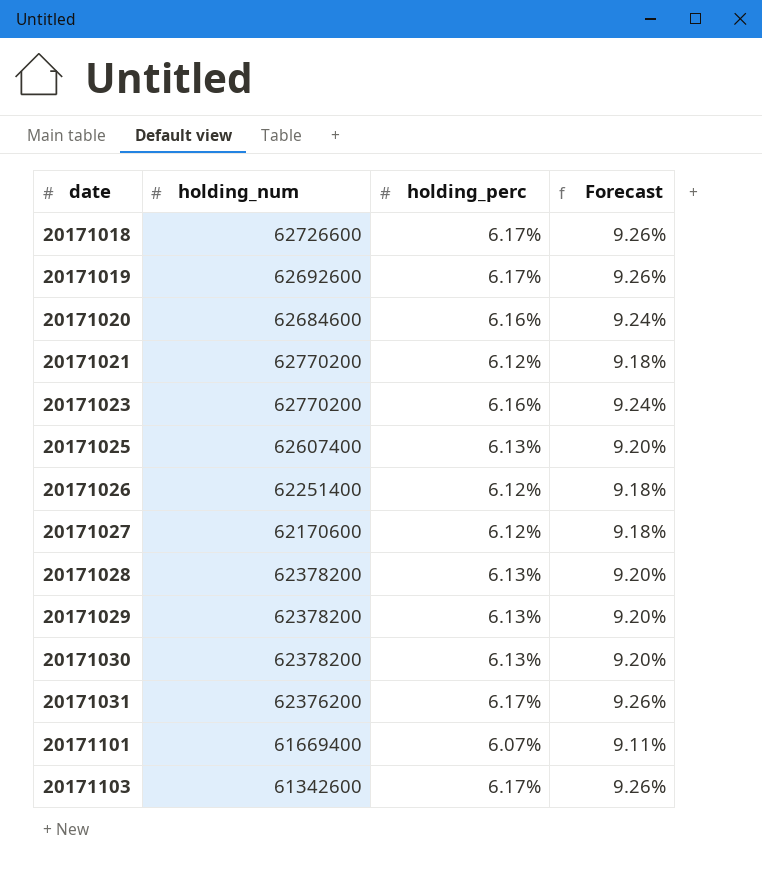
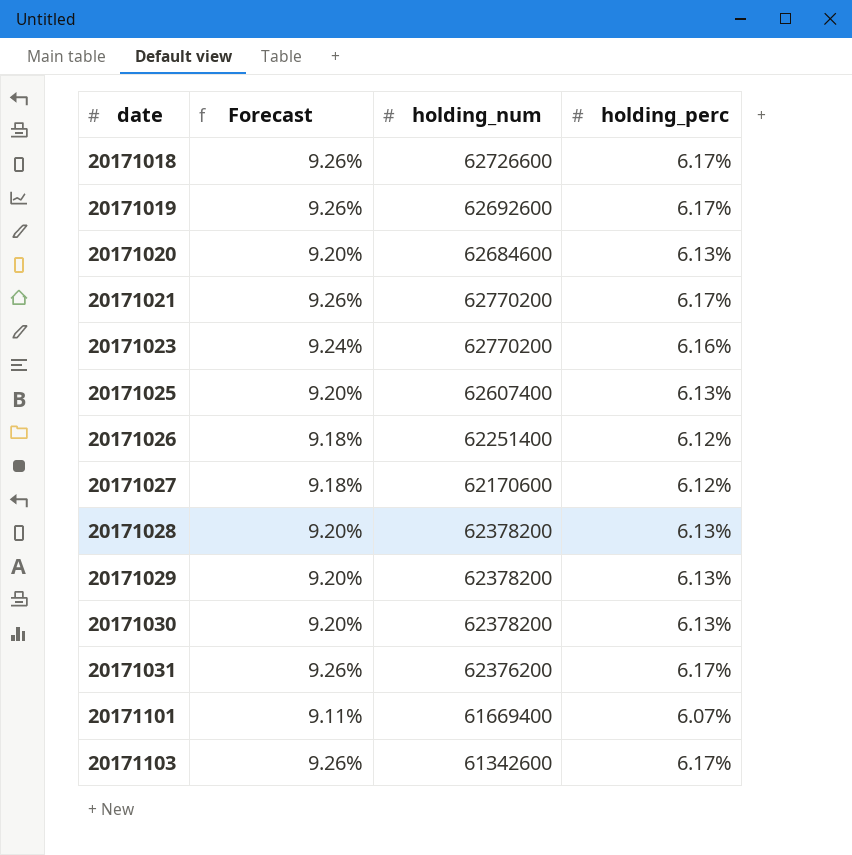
column Forecast | position: 4 -> 2
20171020 | Forecast: 9.24% -> 9.20%
20171020 | holding_perc: 6.16% -> 6.13%
20171021 | Forecast: 9.18% -> 9.26%
20171021 | holding_perc: 6.12% -> 6.17%

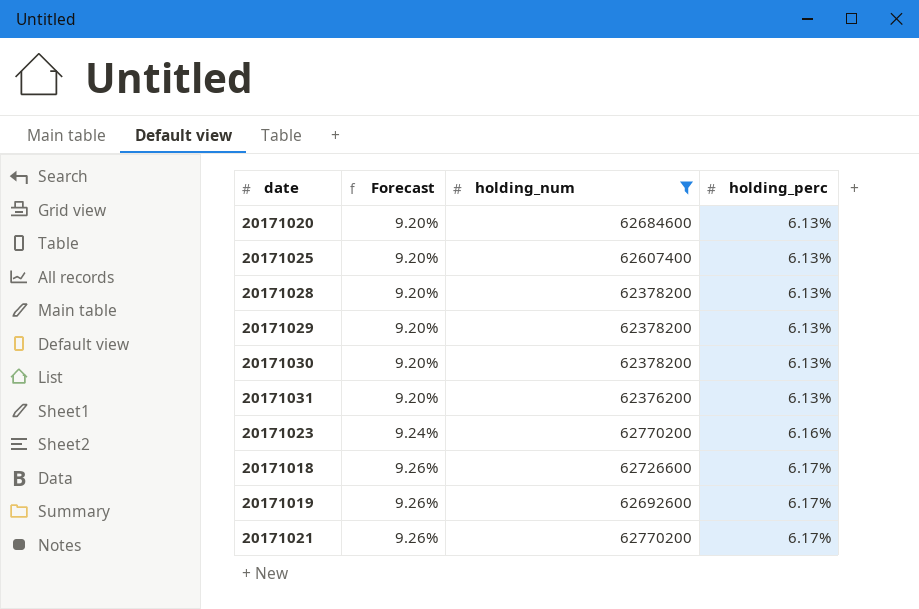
filter: none -> holding_num >= 62376200
row order: date ascending -> Forecast ascending
20171031 | Forecast: 9.26% -> 9.20%
20171031 | holding_perc: 6.17% -> 6.13%

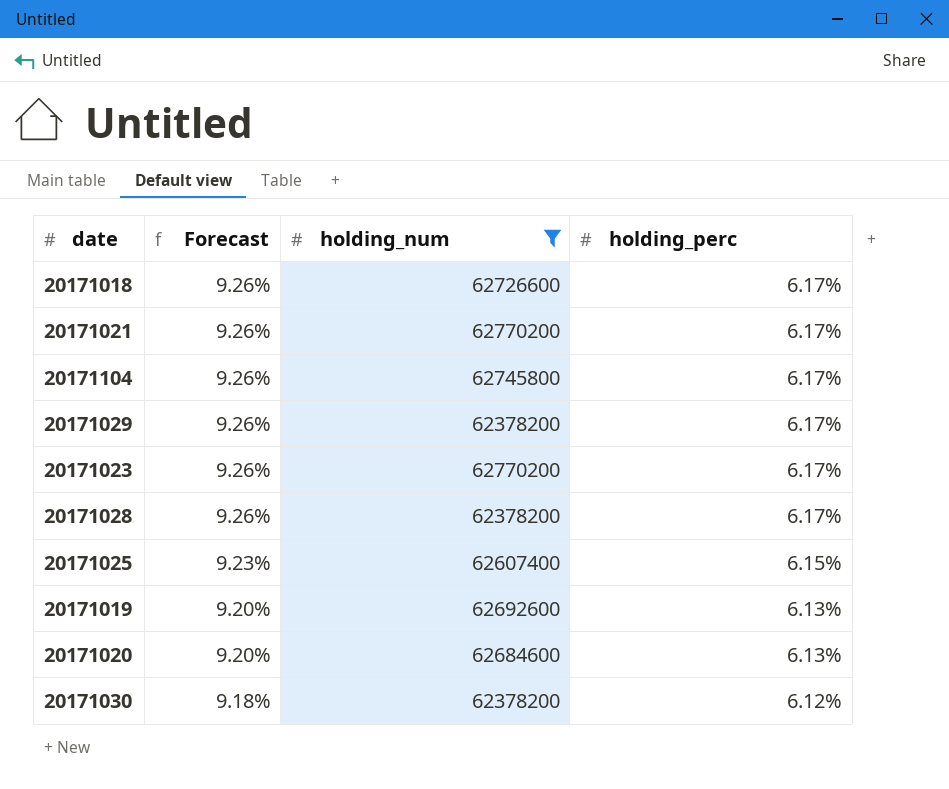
row order: Forecast ascending -> Forecast descending
row 20171031: 9.20% | 62376200 | 6.13% -> none
row 20171104: none -> 9.26% | 62745800 | 6.17%
20171029 | Forecast: 9.20% -> 9.26%
20171029 | holding_perc: 6.13% -> 6.17%
20171023 | Forecast: 9.24% -> 9.26%
20171023 | holding_perc: 6.16% -> 6.17%
20171028 | Forecast: 9.20% -> 9.26%
20171028 | holding_perc: 6.13% -> 6.17%
20171025 | Forecast: 9.20% -> 9.23%
20171025 | holding_perc: 6.13% -> 6.15%
20171019 | Forecast: 9.26% -> 9.20%
20171019 | holding_perc: 6.17% -> 6.13%
20171030 | Forecast: 9.20% -> 9.18%
20171030 | holding_perc: 6.13% -> 6.12%

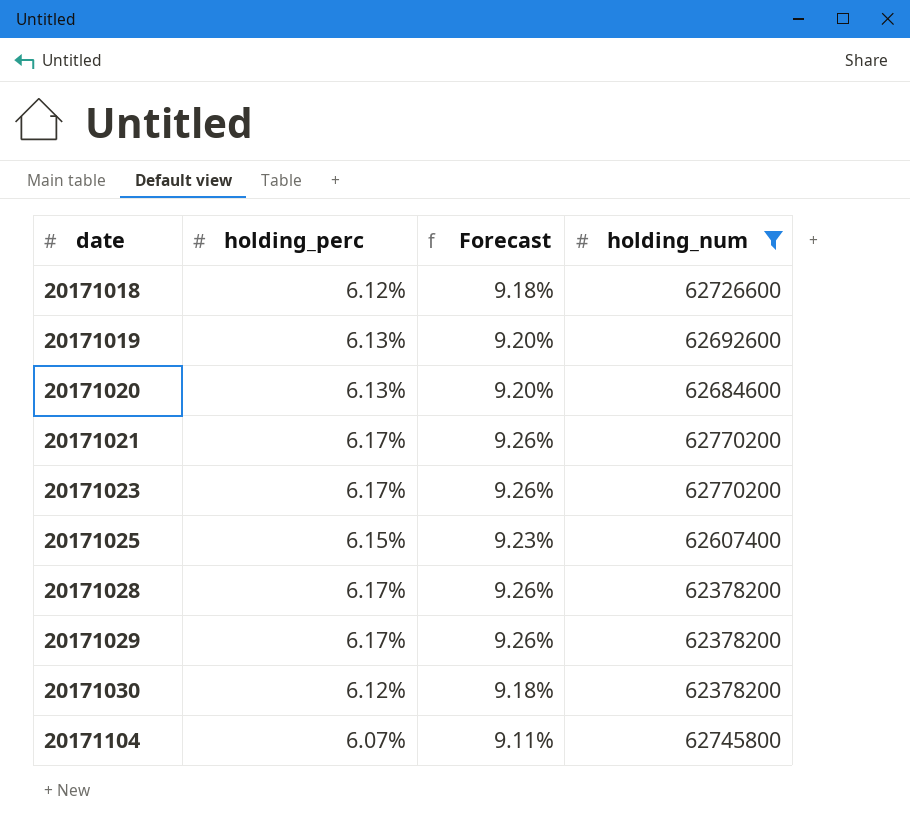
row order: Forecast descending -> date ascending
column holding_perc | position: 4 -> 2
20171018 | holding_perc: 6.17% -> 6.12%
20171018 | Forecast: 9.26% -> 9.18%
20171104 | holding_perc: 6.17% -> 6.07%
20171104 | Forecast: 9.26% -> 9.11%

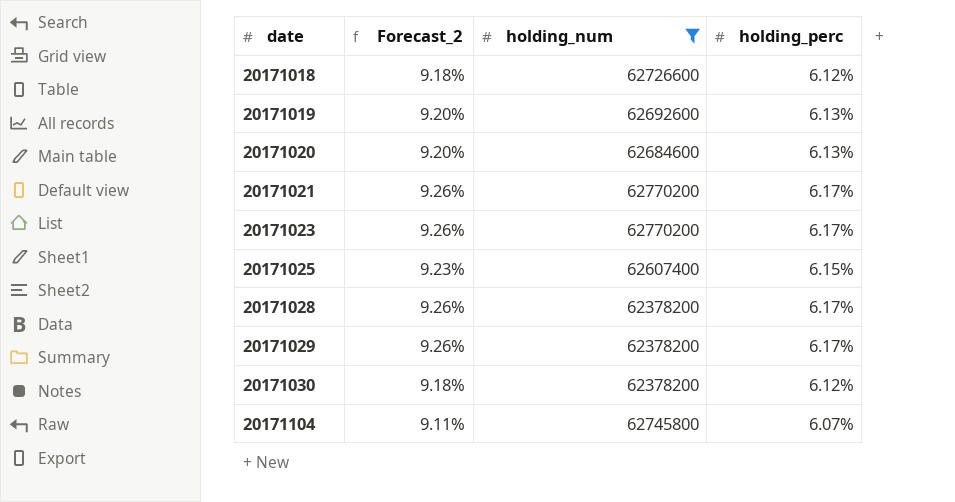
column name: Forecast -> Forecast_2
column holding_perc | position: 2 -> 4

